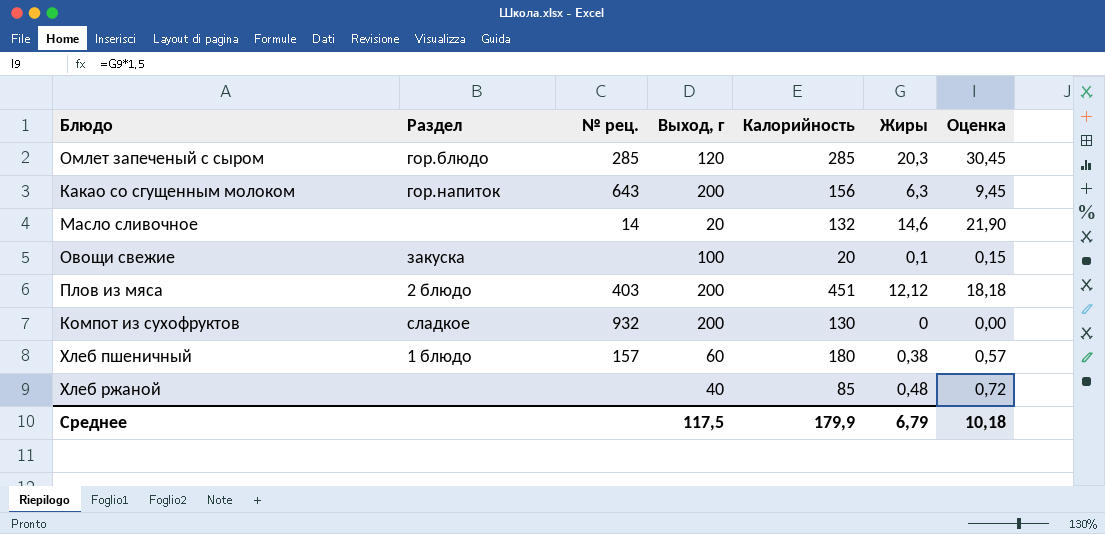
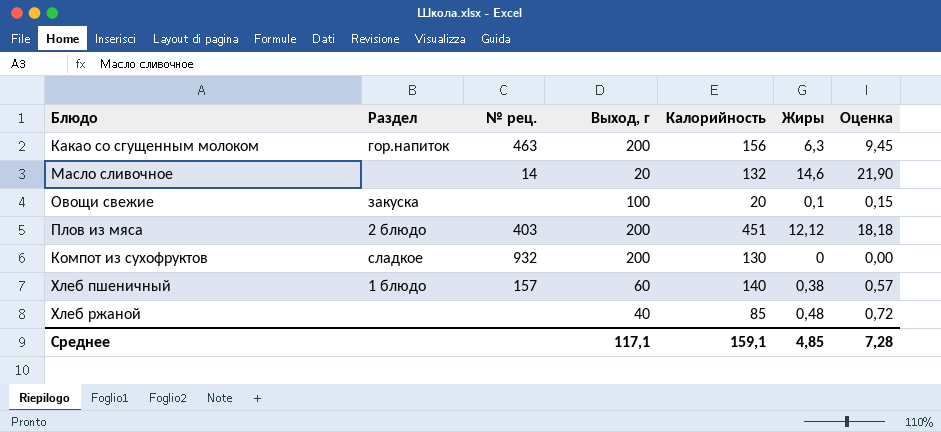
row Омлет запеченый с сыром: гор.блюдо | 285 | 120 | 285 | 20,3 | 30,45 -> none
Какао со сгущенным молоком | № рец.: 643 -> 463
Хлеб пшеничный | Калорийность: 180 -> 140
Среднее | Выход, г: 117,5 -> 117,1
Среднее | Калорийность: 179,9 -> 159,1
Среднее | Жиры: 6,79 -> 4,85
Среднее | Оценка: 10,18 -> 7,28

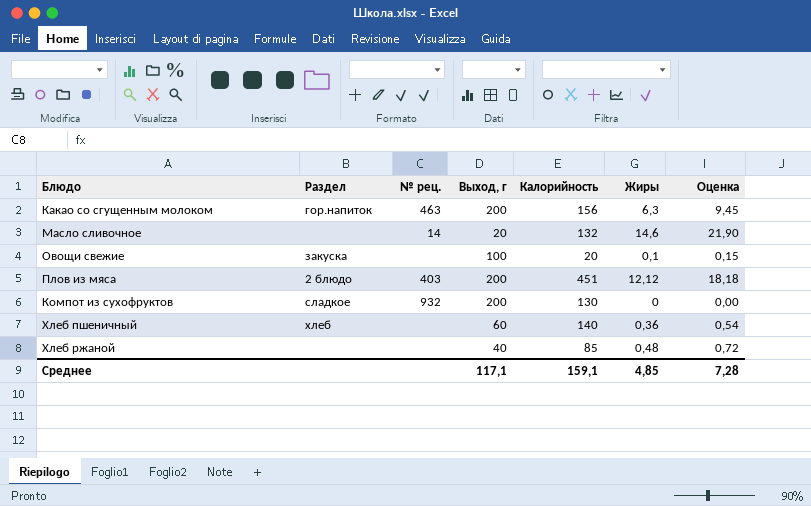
Хлеб пшеничный | Раздел: 1 блюдо -> хлеб
Хлеб пшеничный | № рец.: 157 -> none
Хлеб пшеничный | Жиры: 0,38 -> 0,36
Хлеб пшеничный | Оценка: 0,57 -> 0,54

